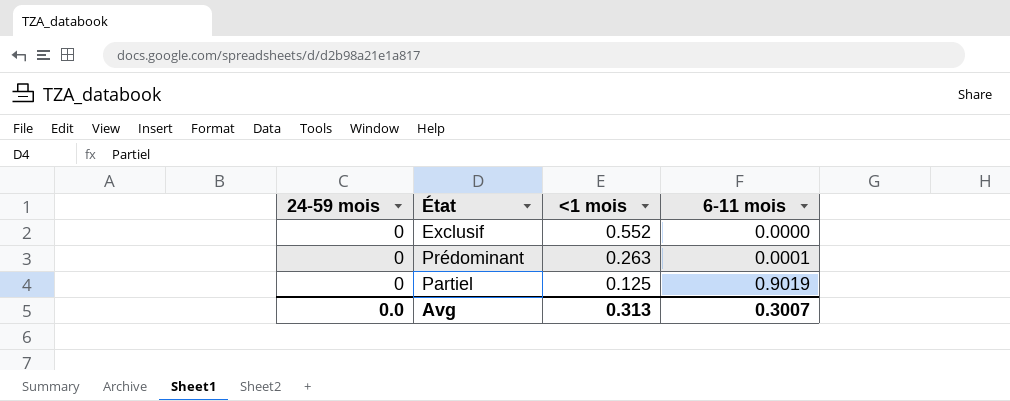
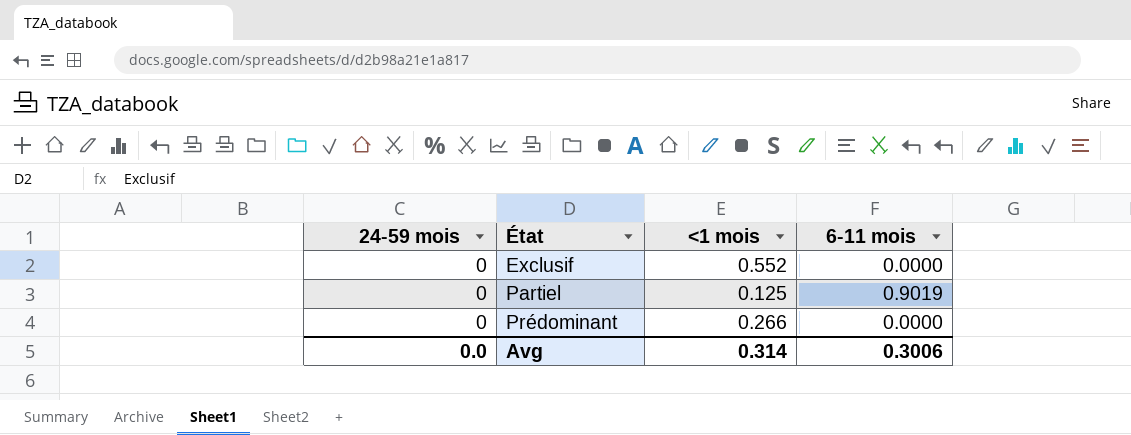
row order: <1 mois descending -> État ascending
Prédominant | <1 mois: 0.263 -> 0.266
Prédominant | 6-11 mois: 0.0001 -> 0.0000
Avg | <1 mois: 0.313 -> 0.314
Avg | 6-11 mois: 0.3007 -> 0.3006

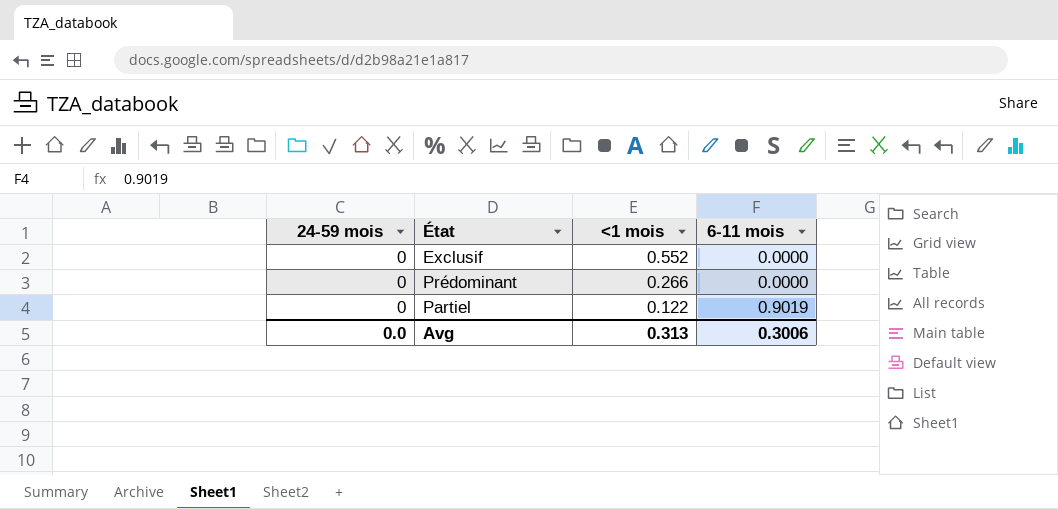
row order: État ascending -> <1 mois descending
Partiel | <1 mois: 0.125 -> 0.122
Avg | <1 mois: 0.314 -> 0.313

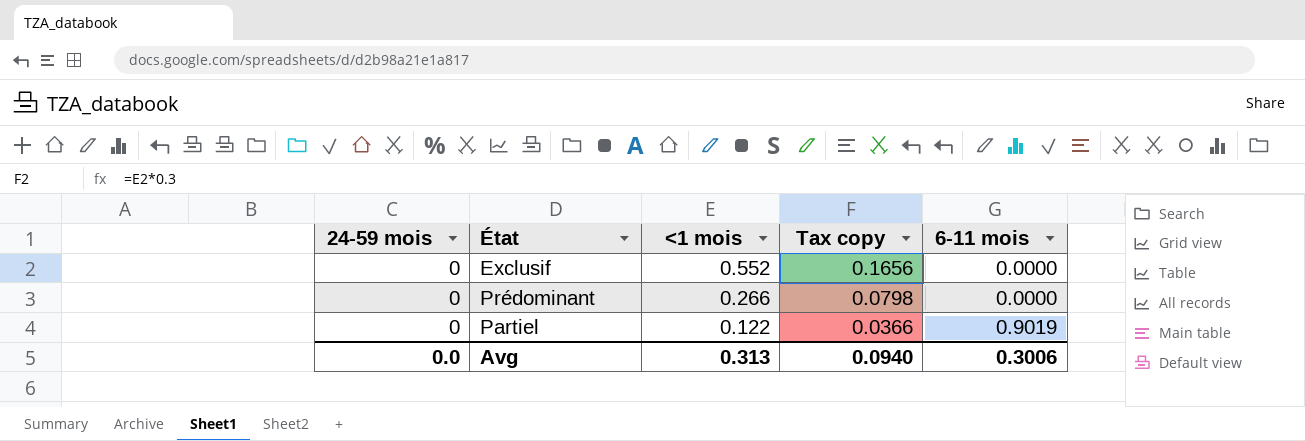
column Tax copy | formula: none -> [<1 mois] * 0.3

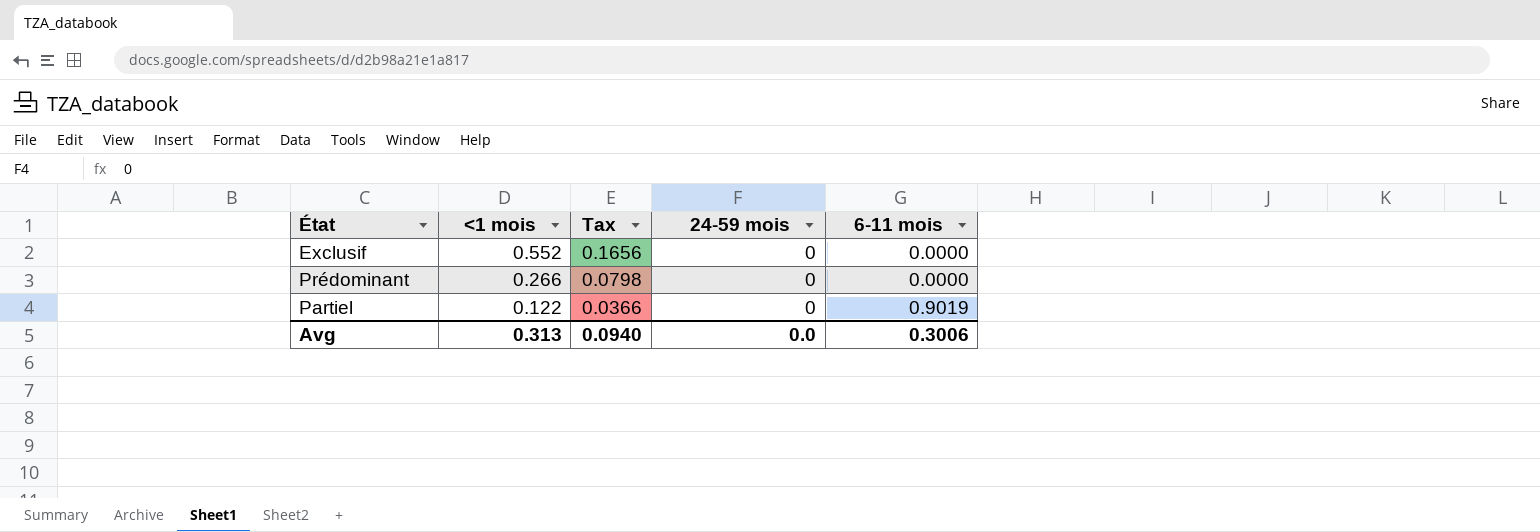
column name: Tax copy -> Tax
column 24-59 mois | position: 1 -> 4

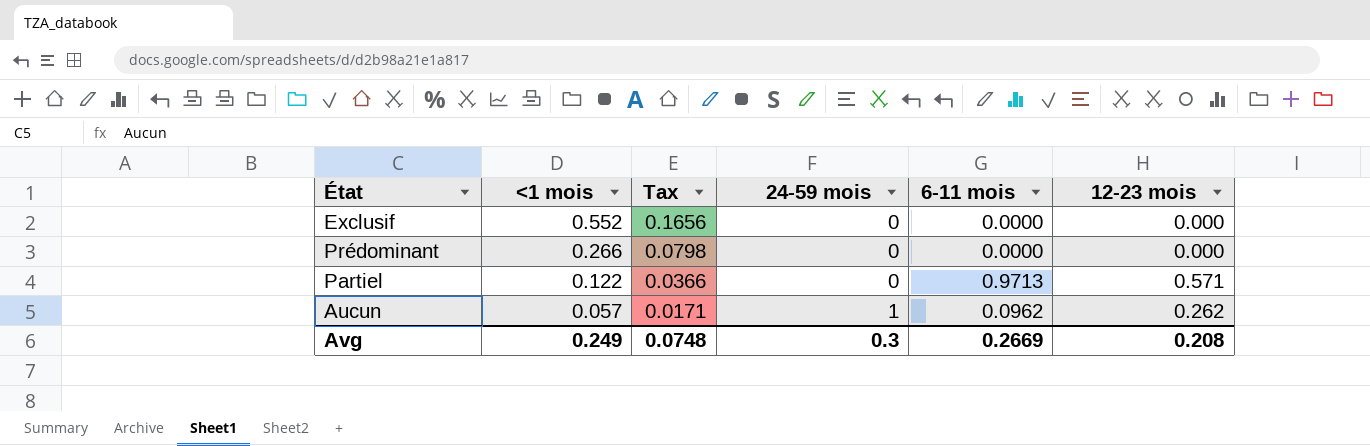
column 12-23 mois | position: none -> 6
Partiel | 6-11 mois: 0.9019 -> 0.9713
row Aucun: none -> 0.057 | 0.0171 | 1 | 0.0962 | 0.262
Avg | <1 mois: 0.313 -> 0.249
Avg | Tax: 0.0940 -> 0.0748
Avg | 24-59 mois: 0.0 -> 0.3
Avg | 6-11 mois: 0.3006 -> 0.2669

